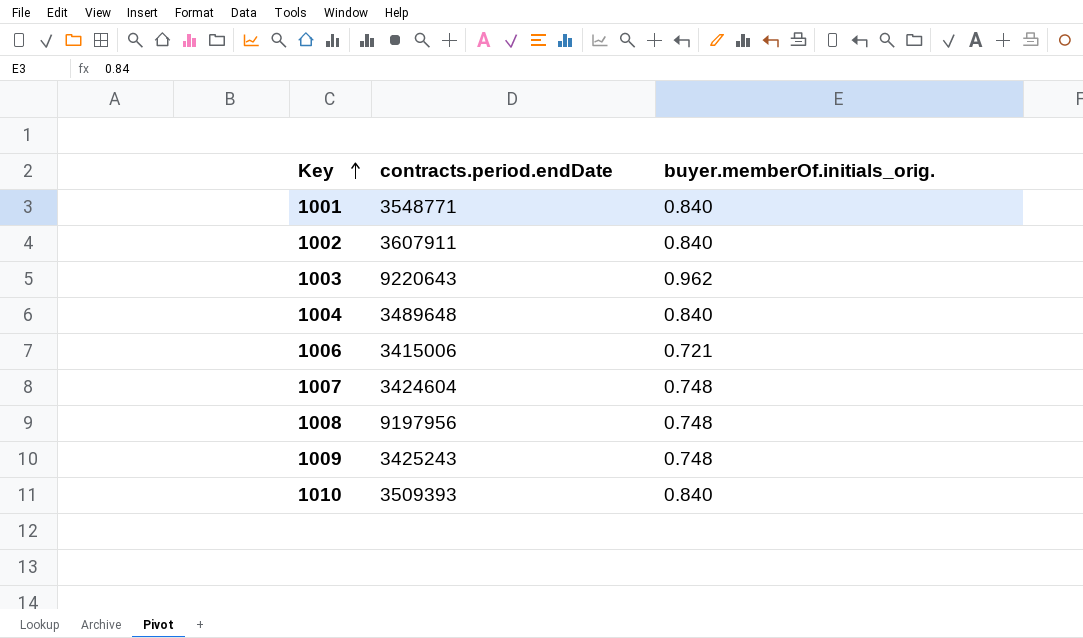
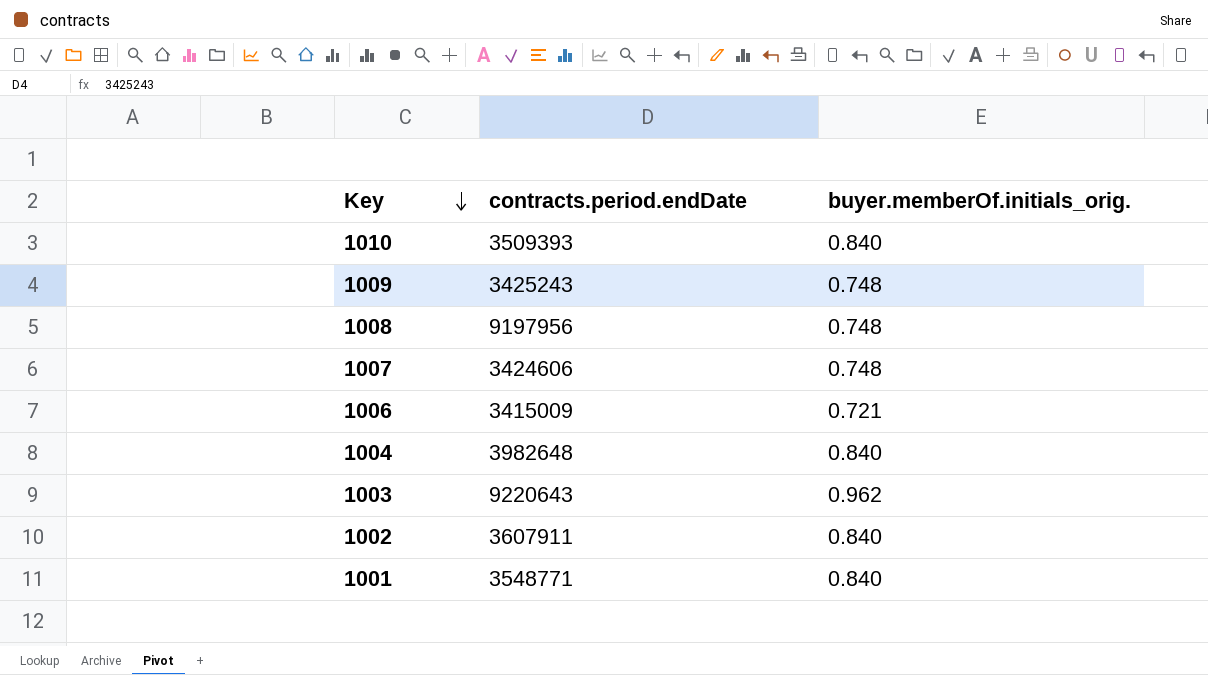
row order: Key ascending -> Key descending
1007 | contracts.period.endDate: 3424604 -> 3424606
1006 | contracts.period.endDate: 3415006 -> 3415009
1004 | contracts.period.endDate: 3489648 -> 3982648

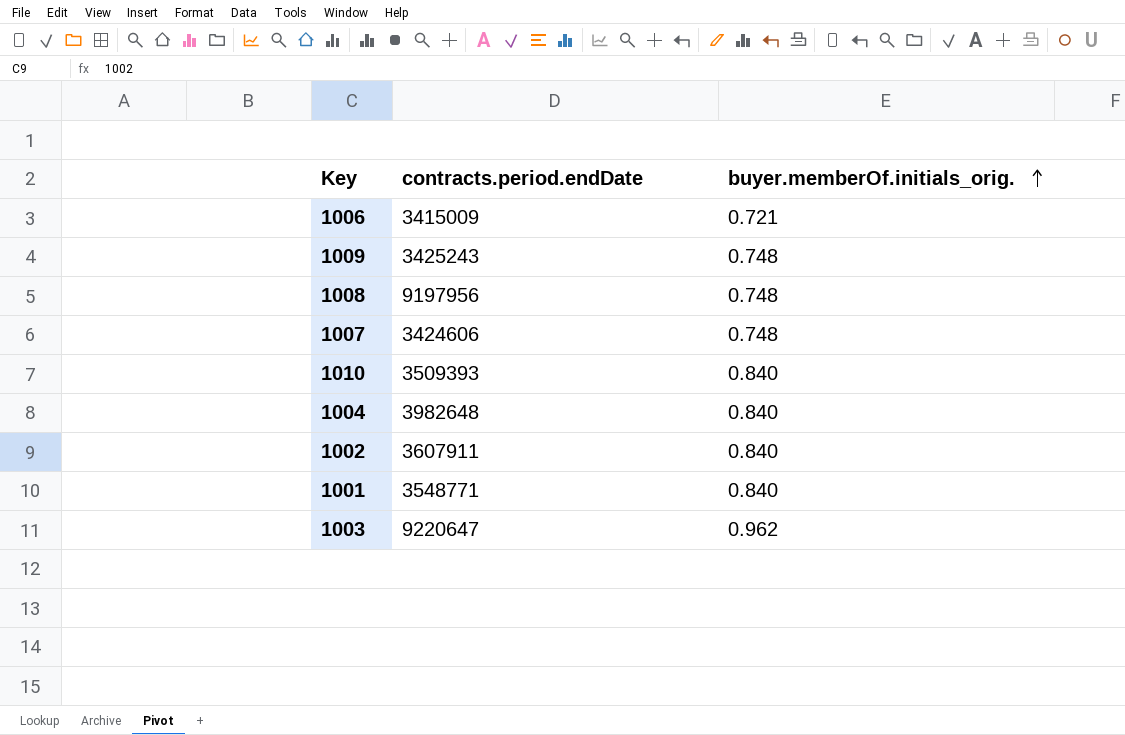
row order: Key descending -> buyer.memberOf.initials_orig. ascending
1003 | contracts.period.endDate: 9220643 -> 9220647

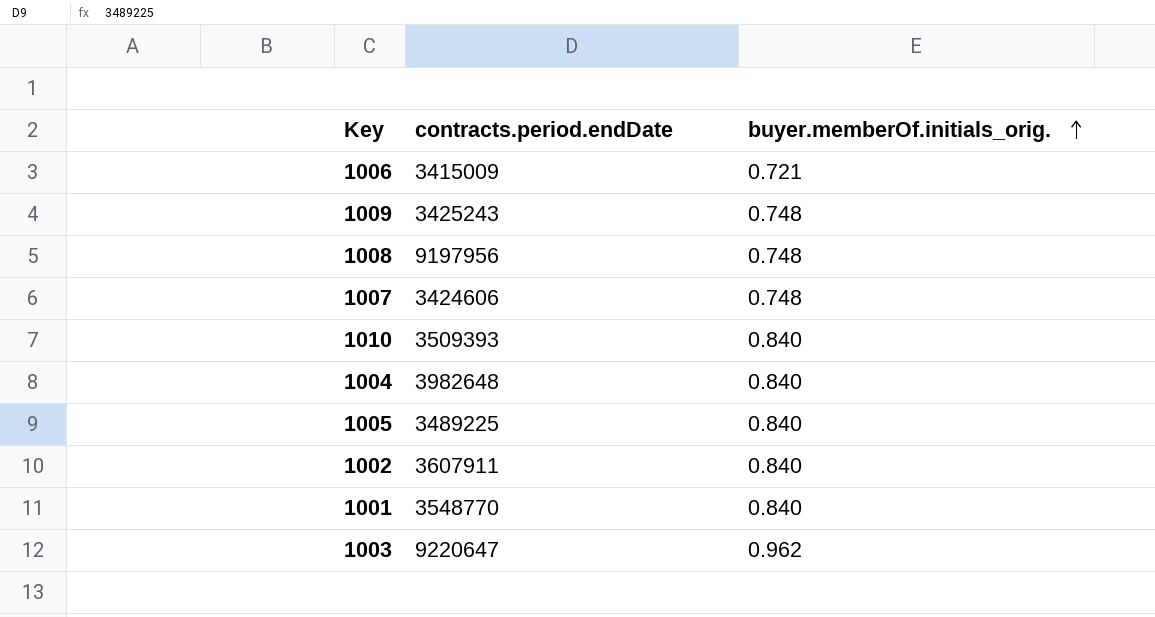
row 1005: none -> 3489225 | 0.840
1001 | contracts.period.endDate: 3548771 -> 3548770

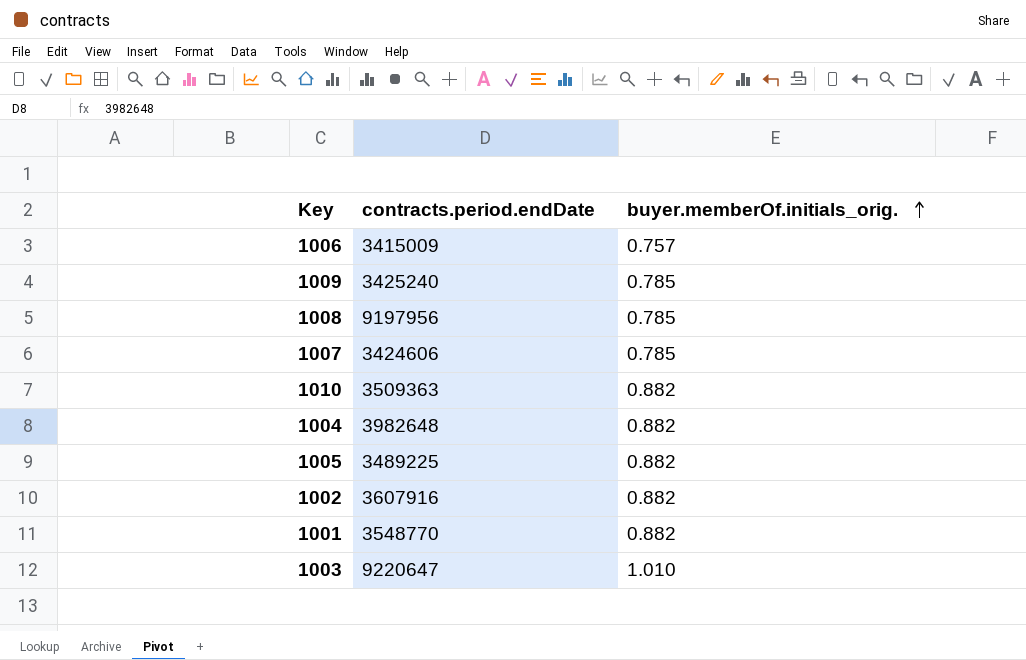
1006 | buyer.memberOf.initials_orig.: 0.721 -> 0.757
1009 | contracts.period.endDate: 3425243 -> 3425240
1009 | buyer.memberOf.initials_orig.: 0.748 -> 0.785
1008 | buyer.memberOf.initials_orig.: 0.748 -> 0.785
1007 | buyer.memberOf.initials_orig.: 0.748 -> 0.785
1010 | contracts.period.endDate: 3509393 -> 3509363
1010 | buyer.memberOf.initials_orig.: 0.840 -> 0.882
1004 | buyer.memberOf.initials_orig.: 0.840 -> 0.882
1005 | buyer.memberOf.initials_orig.: 0.840 -> 0.882
1002 | contracts.period.endDate: 3607911 -> 3607916
1002 | buyer.memberOf.initials_orig.: 0.840 -> 0.882
1001 | buyer.memberOf.initials_orig.: 0.840 -> 0.882
1003 | buyer.memberOf.initials_orig.: 0.962 -> 1.010

